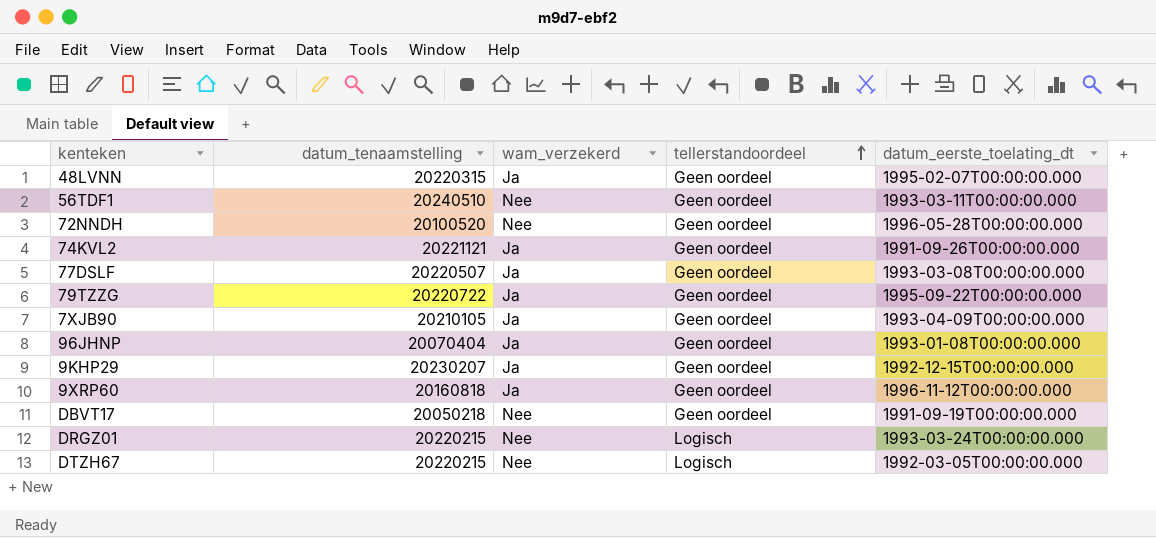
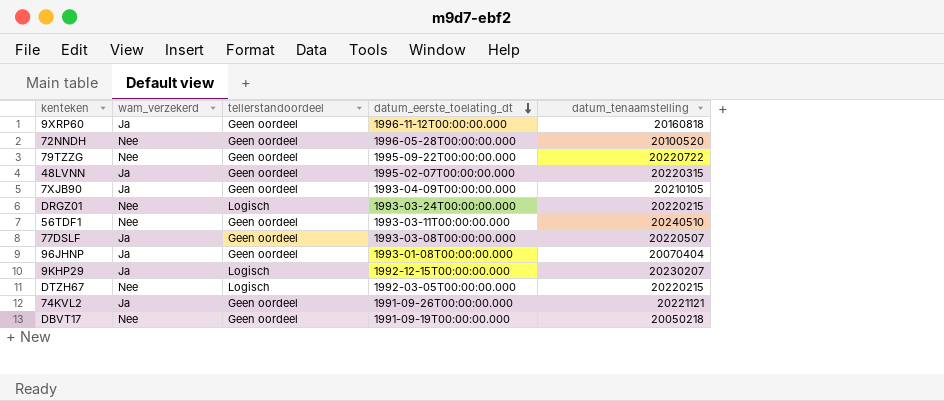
row order: tellerstandoordeel ascending -> datum_eerste_toelating_dt descending
column datum_tenaamstelling | position: 2 -> 5
79TZZG | wam_verzekerd: Ja -> Nee
9KHP29 | tellerstandoordeel: Geen oordeel -> Logisch

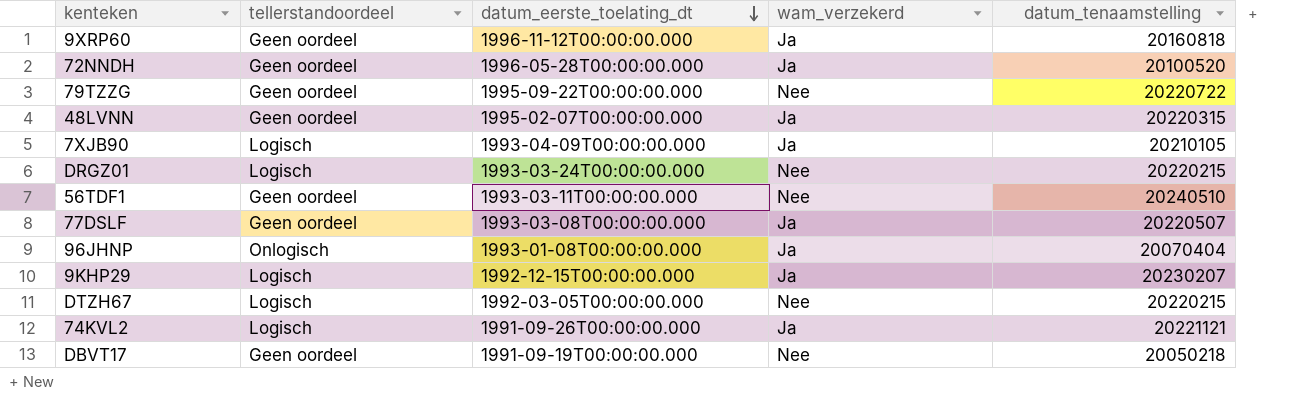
column wam_verzekerd | position: 2 -> 4
72NNDH | wam_verzekerd: Nee -> Ja
7XJB90 | tellerstandoordeel: Geen oordeel -> Logisch
96JHNP | tellerstandoordeel: Geen oordeel -> Onlogisch
74KVL2 | tellerstandoordeel: Geen oordeel -> Logisch

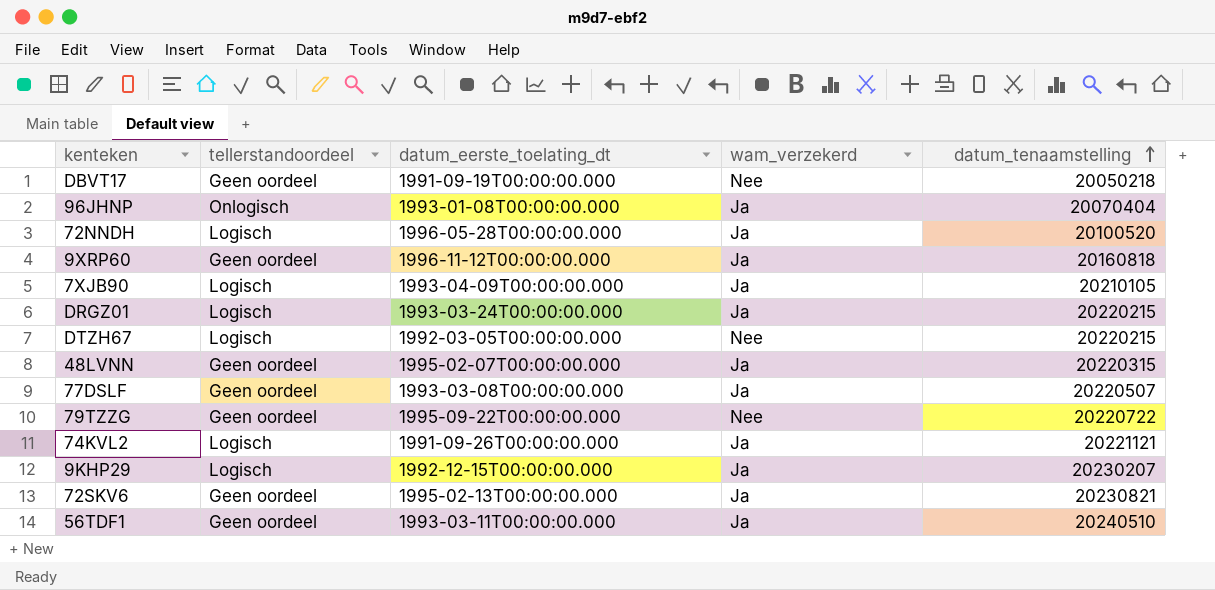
row order: datum_eerste_toelating_dt descending -> datum_tenaamstelling ascending
72NNDH | tellerstandoordeel: Geen oordeel -> Logisch
DRGZ01 | wam_verzekerd: Nee -> Ja
row 72SKV6: none -> Geen oordeel | 1995-02-13T00:00:00.000 | Ja | 20230821
56TDF1 | wam_verzekerd: Nee -> Ja

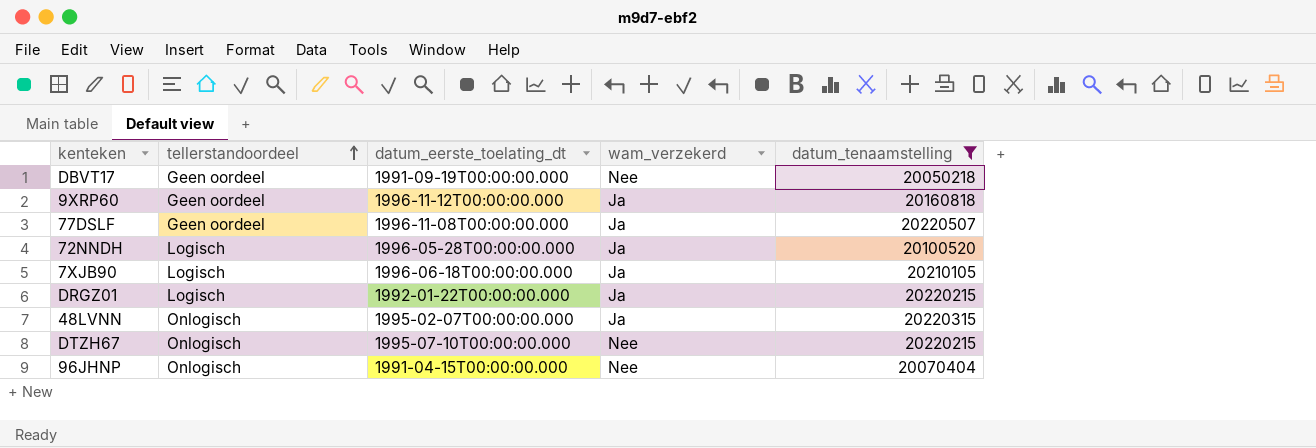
filter: none -> datum_tenaamstelling <= 20220507
row order: datum_tenaamstelling ascending -> tellerstandoordeel ascending
77DSLF | datum_eerste_toelating_dt: 1993-03-08T00:00:00.000 -> 1996-11-08T00:00:00.000
7XJB90 | datum_eerste_toelating_dt: 1993-04-09T00:00:00.000 -> 1996-06-18T00:00:00.000
DRGZ01 | datum_eerste_toelating_dt: 1993-03-24T00:00:00.000 -> 1992-01-22T00:00:00.000
48LVNN | tellerstandoordeel: Geen oordeel -> Onlogisch
DTZH67 | tellerstandoordeel: Logisch -> Onlogisch
DTZH67 | datum_eerste_toelating_dt: 1992-03-05T00:00:00.000 -> 1995-07-10T00:00:00.000
96JHNP | datum_eerste_toelating_dt: 1993-01-08T00:00:00.000 -> 1991-04-15T00:00:00.000
96JHNP | wam_verzekerd: Ja -> Nee

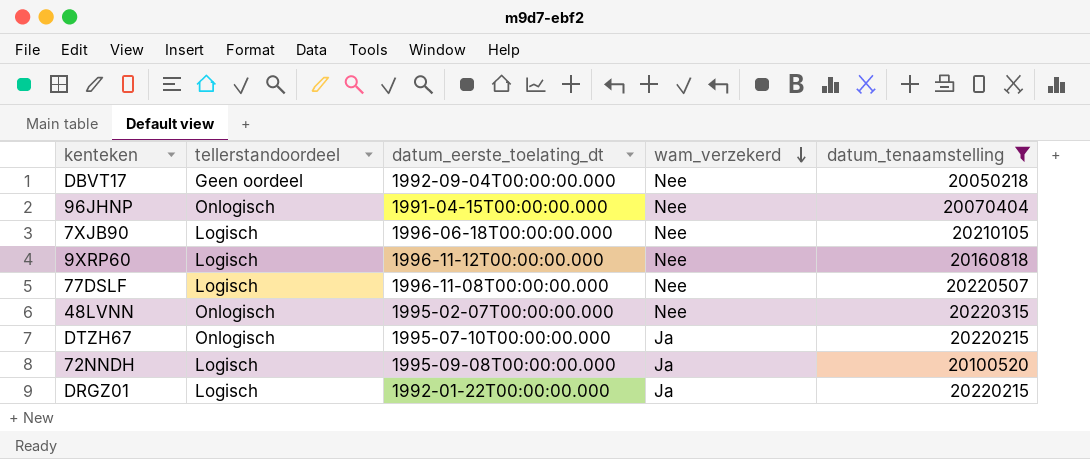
row order: tellerstandoordeel ascending -> wam_verzekerd descending
DBVT17 | datum_eerste_toelating_dt: 1991-09-19T00:00:00.000 -> 1992-09-04T00:00:00.000
7XJB90 | wam_verzekerd: Ja -> Nee
9XRP60 | tellerstandoordeel: Geen oordeel -> Logisch
9XRP60 | wam_verzekerd: Ja -> Nee
77DSLF | tellerstandoordeel: Geen oordeel -> Logisch
77DSLF | wam_verzekerd: Ja -> Nee
48LVNN | wam_verzekerd: Ja -> Nee
DTZH67 | wam_verzekerd: Nee -> Ja
72NNDH | datum_eerste_toelating_dt: 1996-05-28T00:00:00.000 -> 1995-09-08T00:00:00.000

